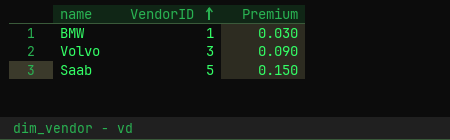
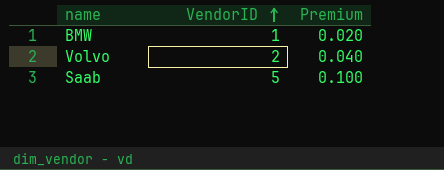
column Premium | formula: [VendorID] * 0.03 -> [VendorID] * 0.02
Volvo | VendorID: 3 -> 2

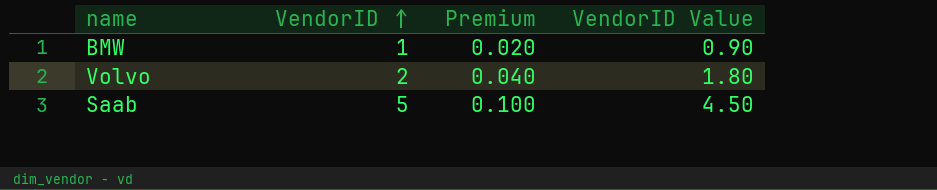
column VendorID Value | formula: none -> [VendorID] * 0.9

